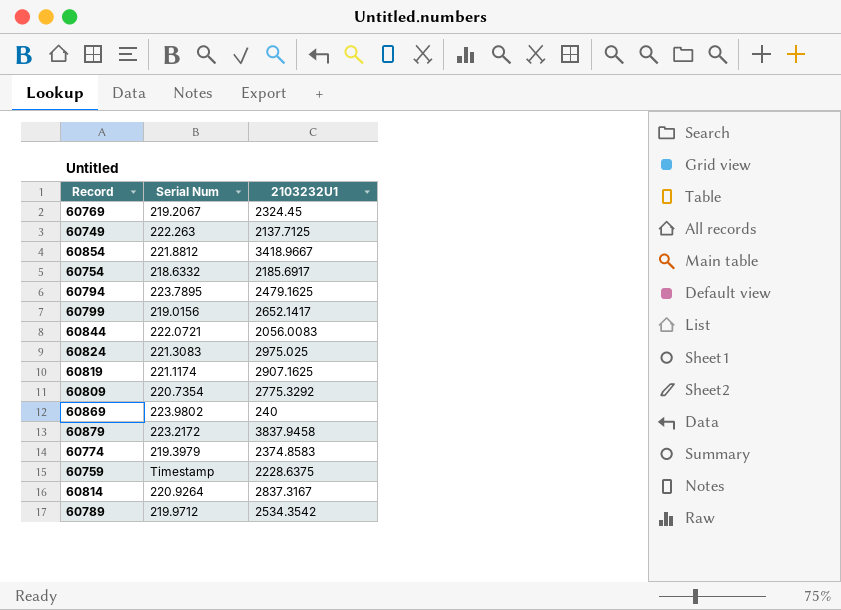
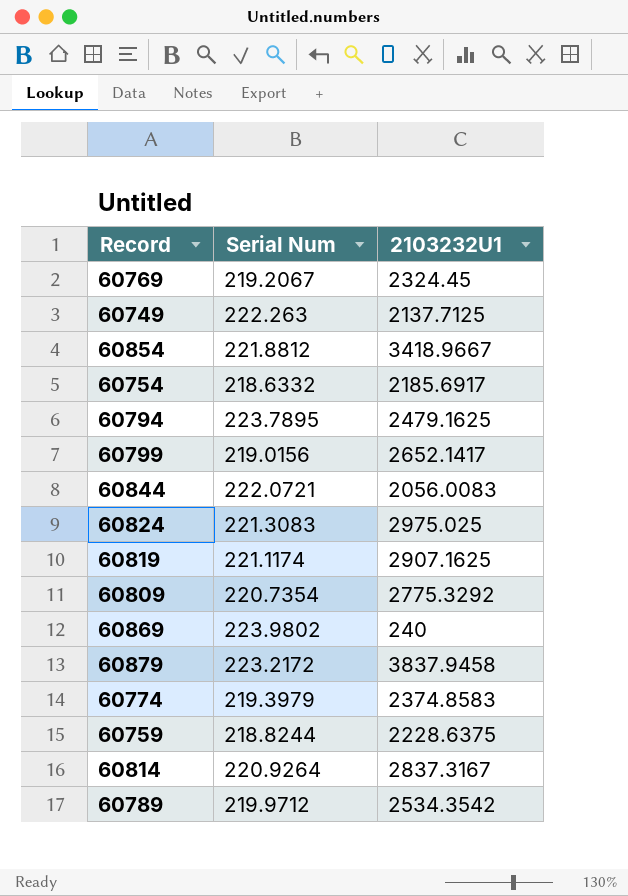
60759 | Serial Num: Timestamp -> 218.8244

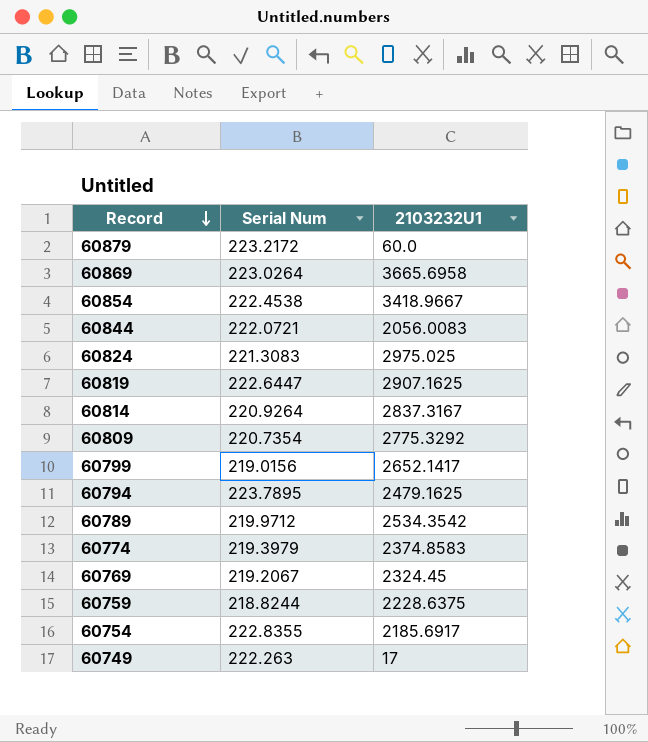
row order: none -> Record descending
60879 | 2103232U1: 3837.9458 -> 60.0
60869 | Serial Num: 223.9802 -> 223.0264
60869 | 2103232U1: 240 -> 3665.6958
60854 | Serial Num: 221.8812 -> 222.4538
60819 | Serial Num: 221.1174 -> 222.6447
60754 | Serial Num: 218.6332 -> 222.8355
60749 | 2103232U1: 2137.7125 -> 17

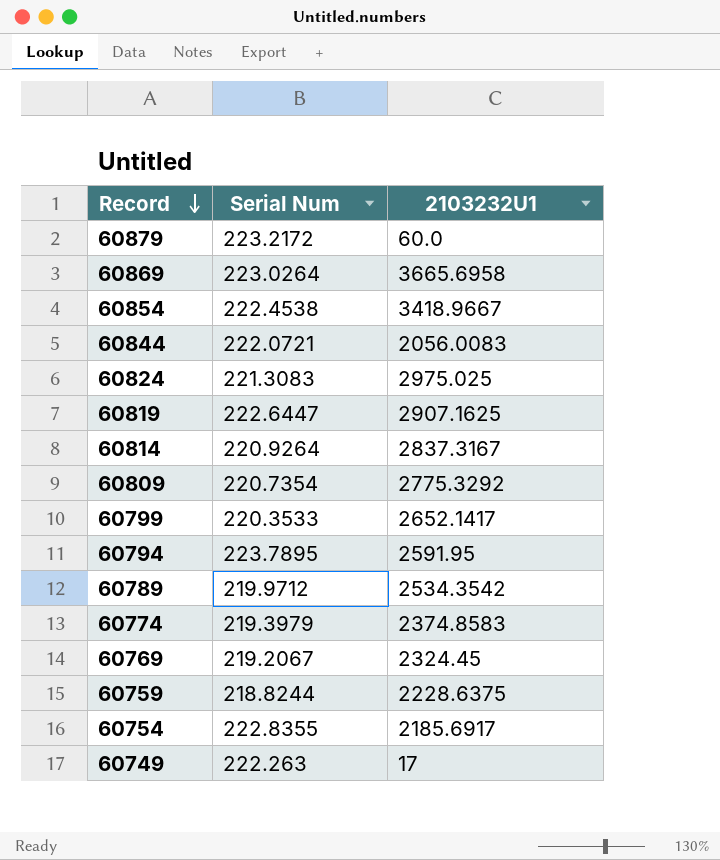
60799 | Serial Num: 219.0156 -> 220.3533
60794 | 2103232U1: 2479.1625 -> 2591.95

